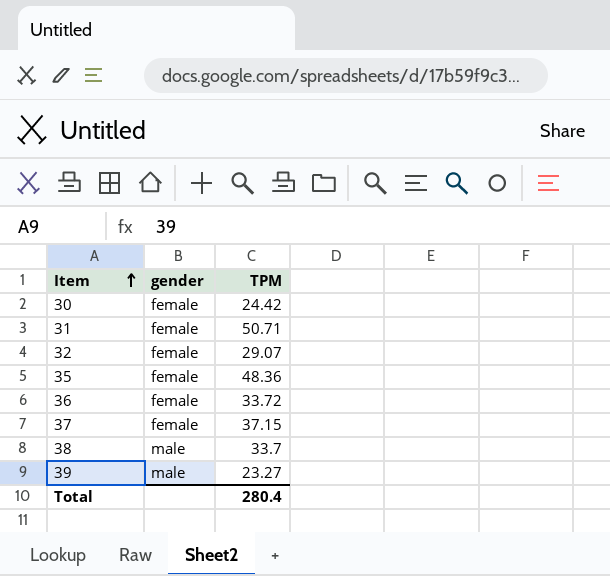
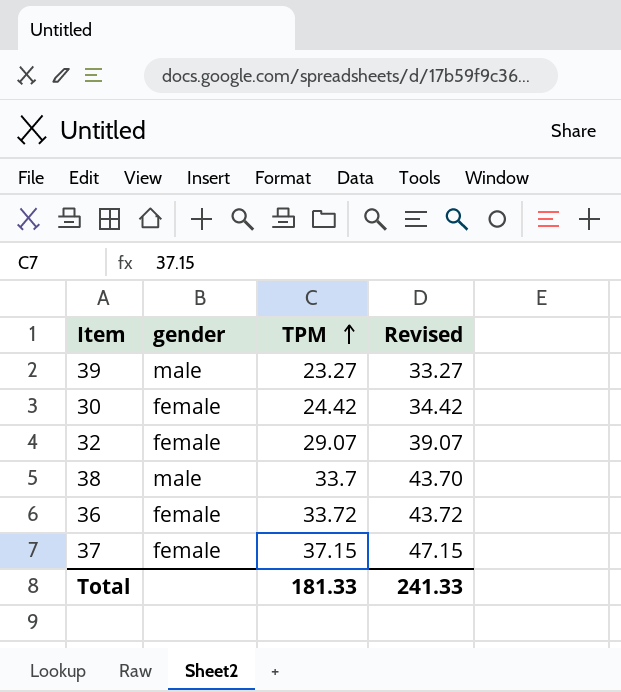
row order: Item ascending -> TPM ascending
column Revised | formula: none -> [TPM] + 10
row 31: female | 50.71 -> none
row 35: female | 48.36 -> none
Total | TPM: 280.4 -> 181.33

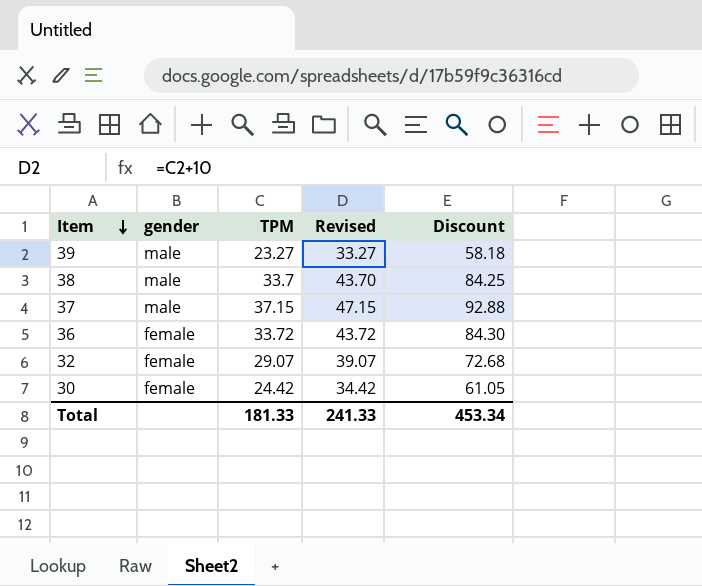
row order: TPM ascending -> Item descending
column Discount | formula: none -> [TPM] * 2.5
37 | gender: female -> male

